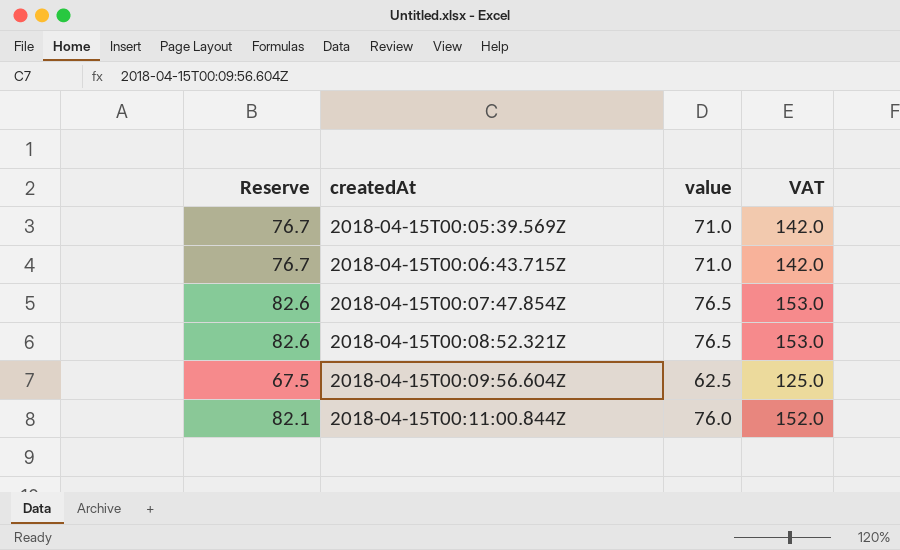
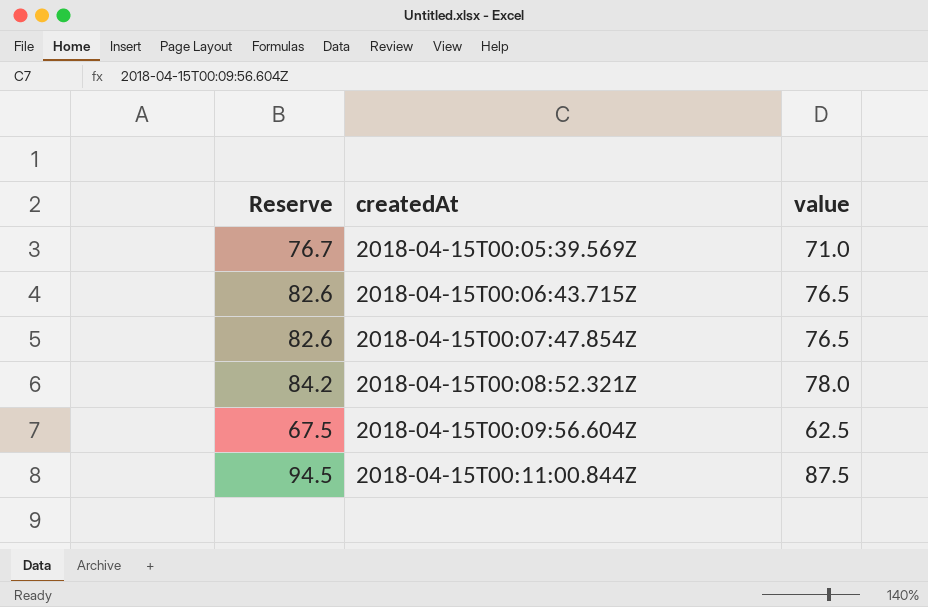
column VAT | formula: [value] * 2 -> none
2018-04-15T00:06:43.715Z | Reserve: 76.7 -> 82.6
2018-04-15T00:06:43.715Z | value: 71.0 -> 76.5
2018-04-15T00:08:52.321Z | Reserve: 82.6 -> 84.2
2018-04-15T00:08:52.321Z | value: 76.5 -> 78.0
2018-04-15T00:11:00.844Z | Reserve: 82.1 -> 94.5
2018-04-15T00:11:00.844Z | value: 76.0 -> 87.5

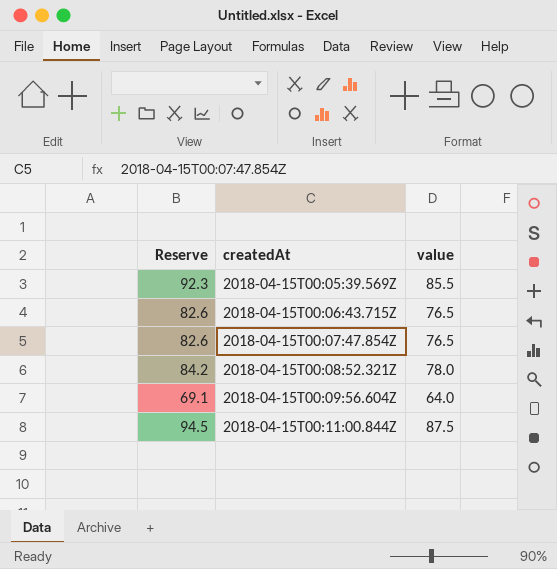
2018-04-15T00:05:39.569Z | Reserve: 76.7 -> 92.3
2018-04-15T00:05:39.569Z | value: 71.0 -> 85.5
2018-04-15T00:09:56.604Z | Reserve: 67.5 -> 69.1
2018-04-15T00:09:56.604Z | value: 62.5 -> 64.0

